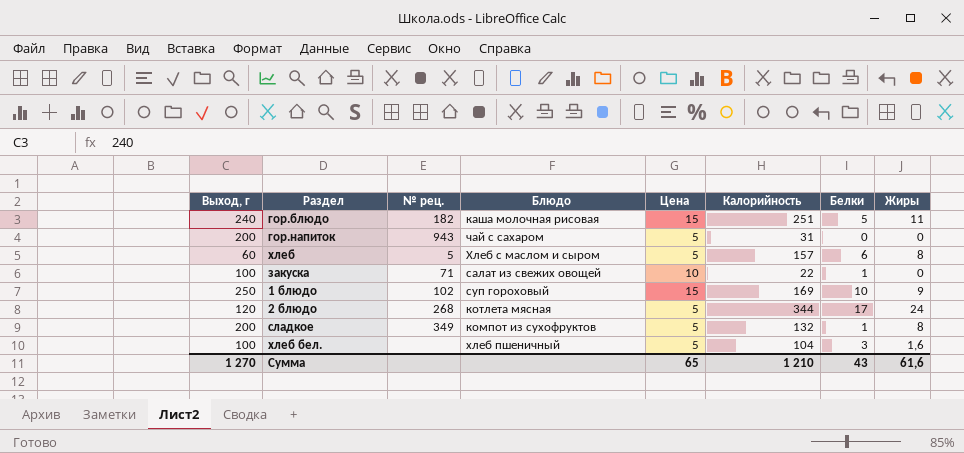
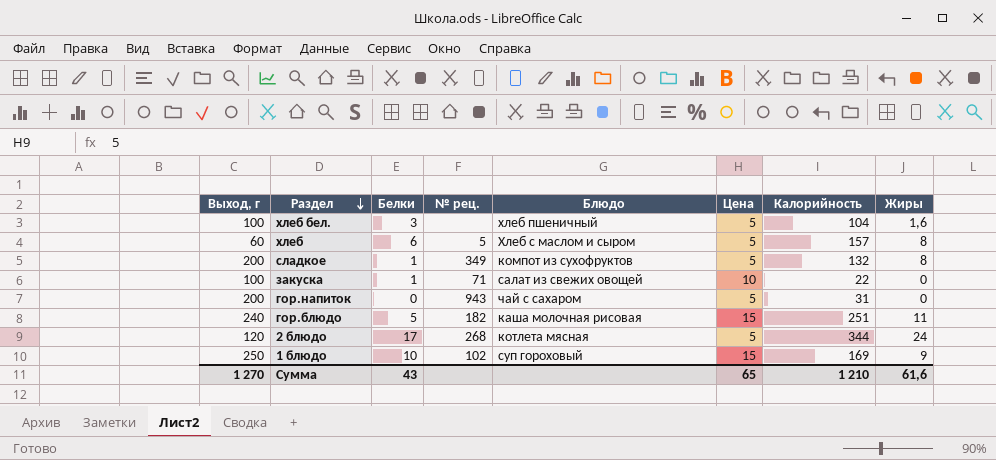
row order: none -> Раздел descending
column Белки | position: 7 -> 3

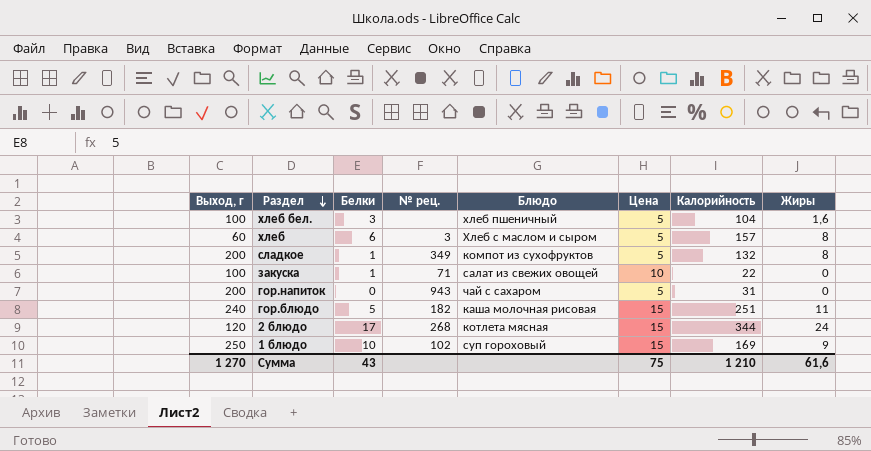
хлеб | № рец.: 5 -> 3
2 блюдо | Цена: 5 -> 15
Сумма | Цена: 65 -> 75

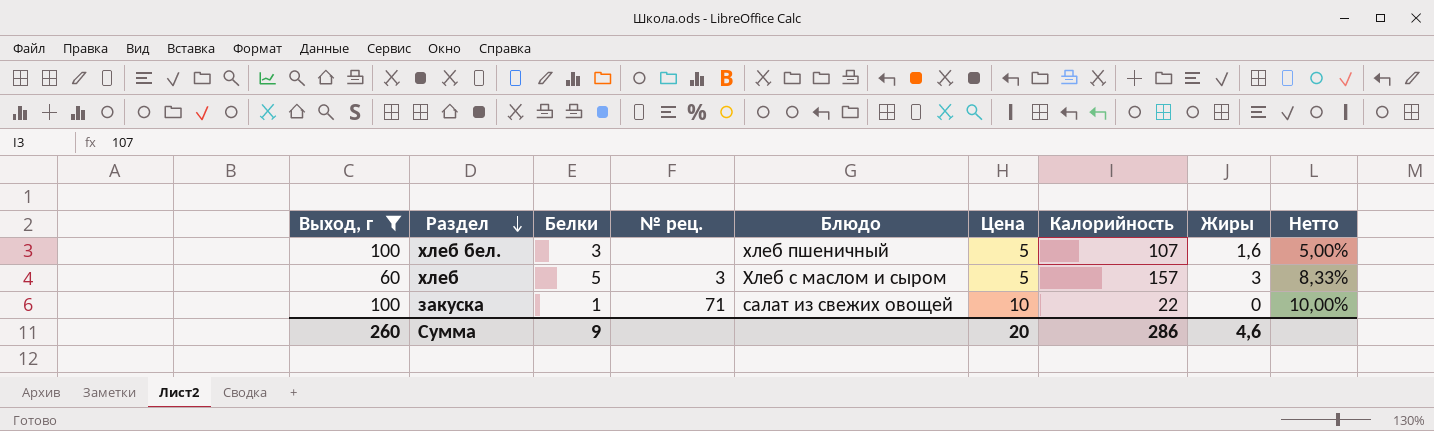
filter: none -> Выход, г <= 100
column Нетто | formula: none -> [Цена] / [Выход, г]
хлеб бел. | Калорийность: 104 -> 107
хлеб | Белки: 6 -> 5
хлеб | Жиры: 8 -> 3
Сумма | Выход, г: 1 270 -> 260
Сумма | Белки: 43 -> 9
Сумма | Цена: 75 -> 20
Сумма | Калорийность: 1 210 -> 286
Сумма | Жиры: 61,6 -> 4,6

